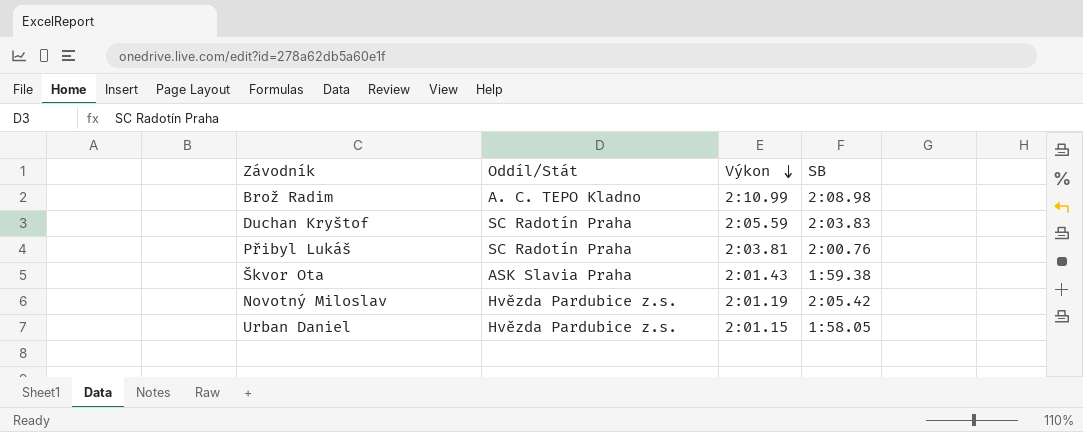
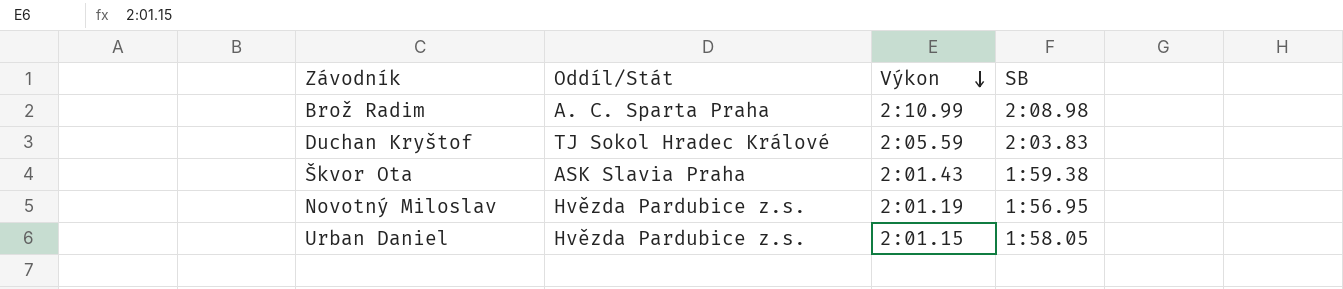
row Přibyl Lukáš: SC Radotín Praha | 2:03.81 | 2:00.76 -> none
Brož Radim | Oddíl/Stát: A. C. TEPO Kladno -> A. C. Sparta Praha
Duchan Kryštof | Oddíl/Stát: SC Radotín Praha -> TJ Sokol Hradec Králové
Novotný Miloslav | SB: 2:05.42 -> 1:56.95

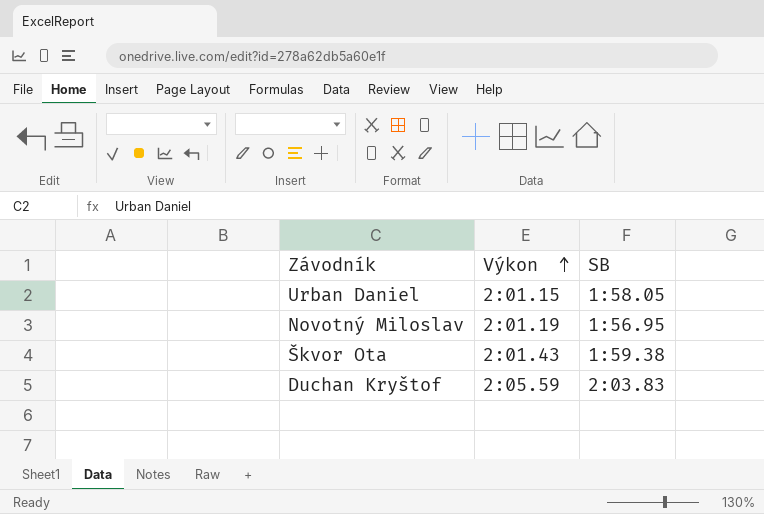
row order: Výkon descending -> Výkon ascending
column Oddíl/Stát | position: 2 -> none
row Brož Radim: A. C. Sparta Praha | 2:10.99 | 2:08.98 -> none

